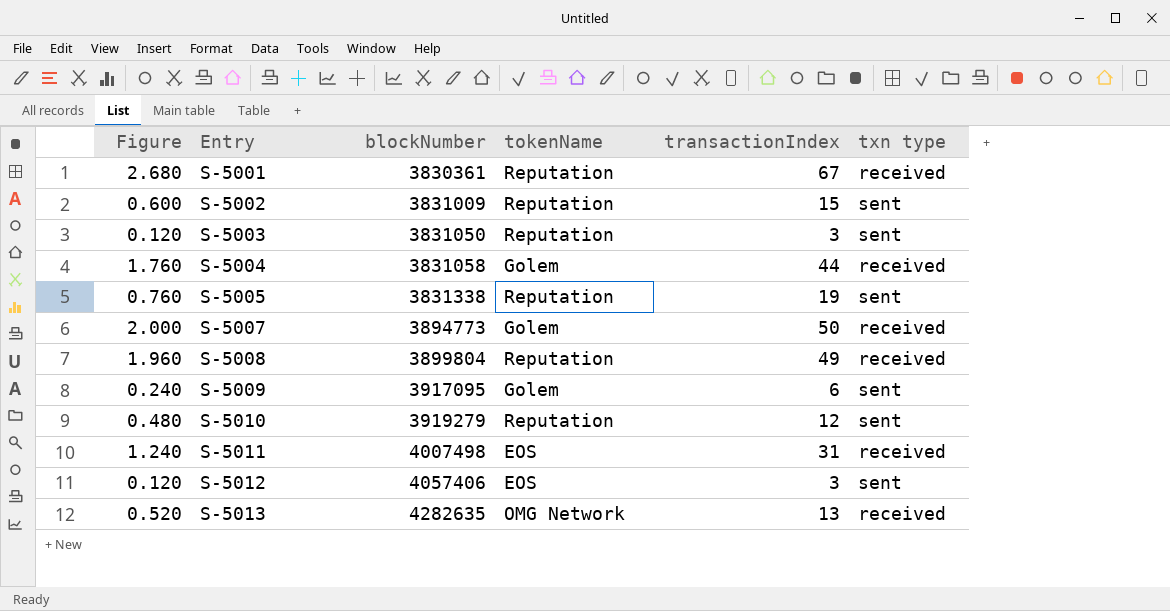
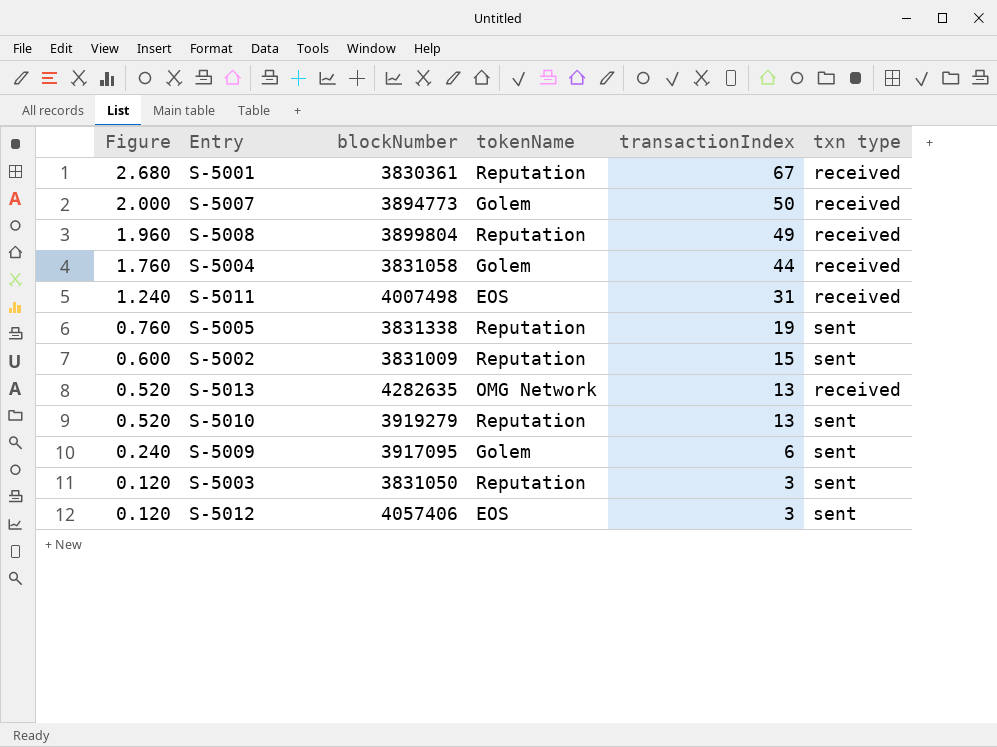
row order: Entry ascending -> Figure descending
S-5010 | Figure: 0.480 -> 0.520
S-5010 | transactionIndex: 12 -> 13

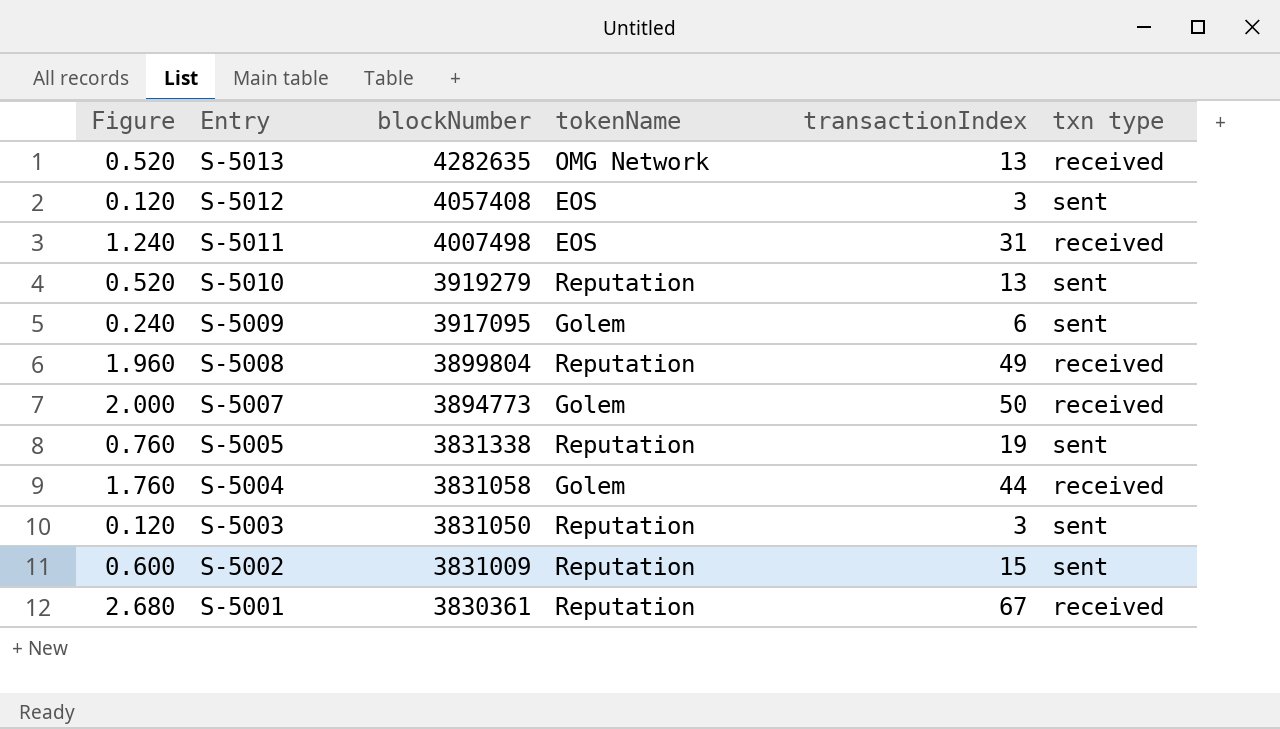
row order: Figure descending -> Entry descending
S-5012 | blockNumber: 4057406 -> 4057408

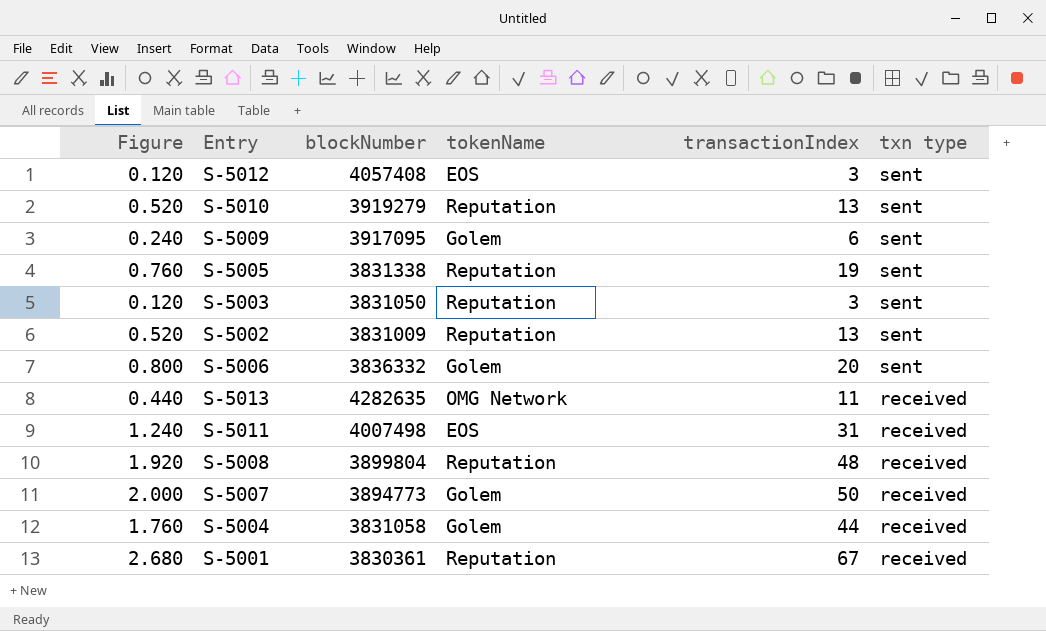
row order: Entry descending -> txn type descending
S-5002 | Figure: 0.600 -> 0.520
S-5002 | transactionIndex: 15 -> 13
row S-5006: none -> 0.800 | 3836332 | Golem | 20 | sent
S-5013 | Figure: 0.520 -> 0.440
S-5013 | transactionIndex: 13 -> 11
S-5008 | Figure: 1.960 -> 1.920
S-5008 | transactionIndex: 49 -> 48

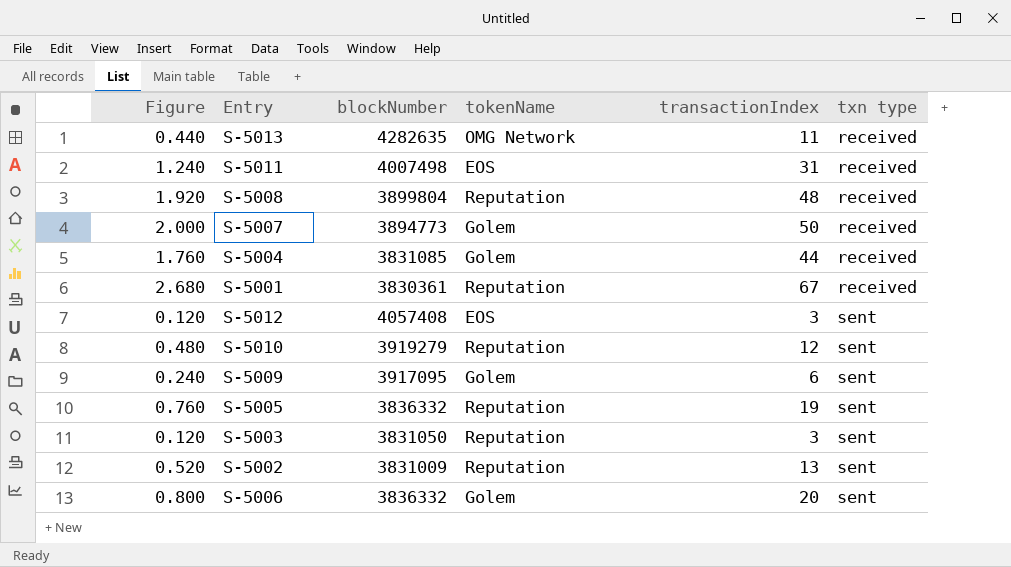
row order: txn type descending -> txn type ascending
S-5004 | blockNumber: 3831058 -> 3831085
S-5010 | Figure: 0.520 -> 0.480
S-5010 | transactionIndex: 13 -> 12
S-5005 | blockNumber: 3831338 -> 3836332

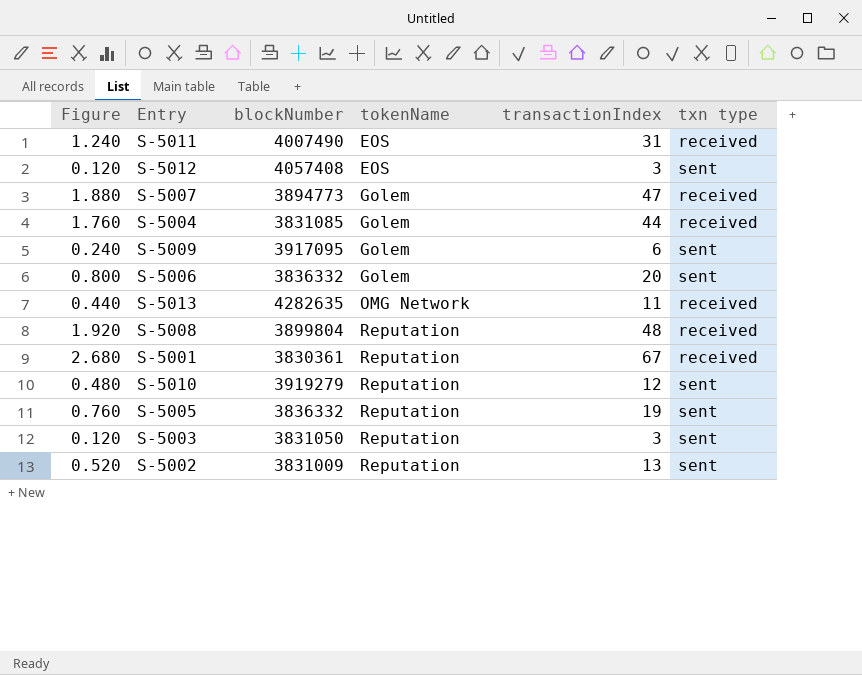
row order: txn type ascending -> tokenName ascending
S-5011 | blockNumber: 4007498 -> 4007490
S-5007 | Figure: 2.000 -> 1.880
S-5007 | transactionIndex: 50 -> 47

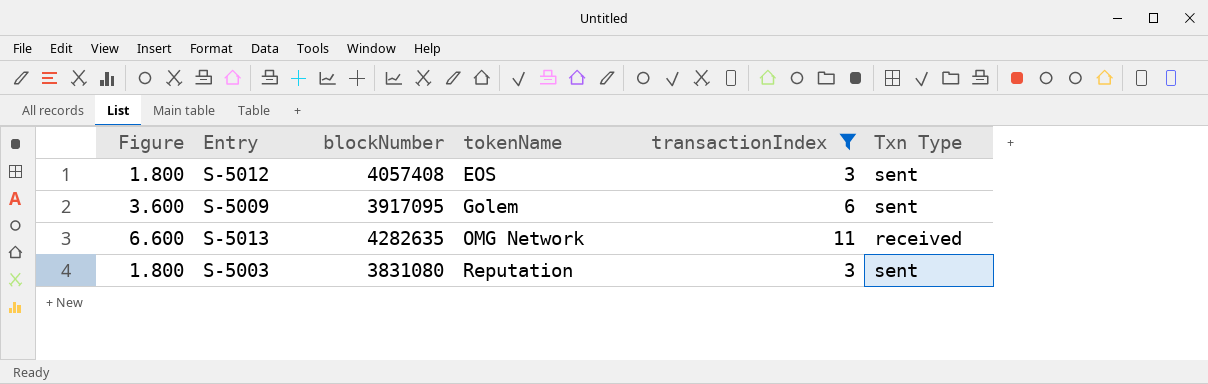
filter: none -> transactionIndex <= 11
column Figure | formula: [transactionIndex] * 0.04 -> [transactionIndex] * 0.6
column name: txn type -> Txn Type
S-5003 | blockNumber: 3831050 -> 3831080

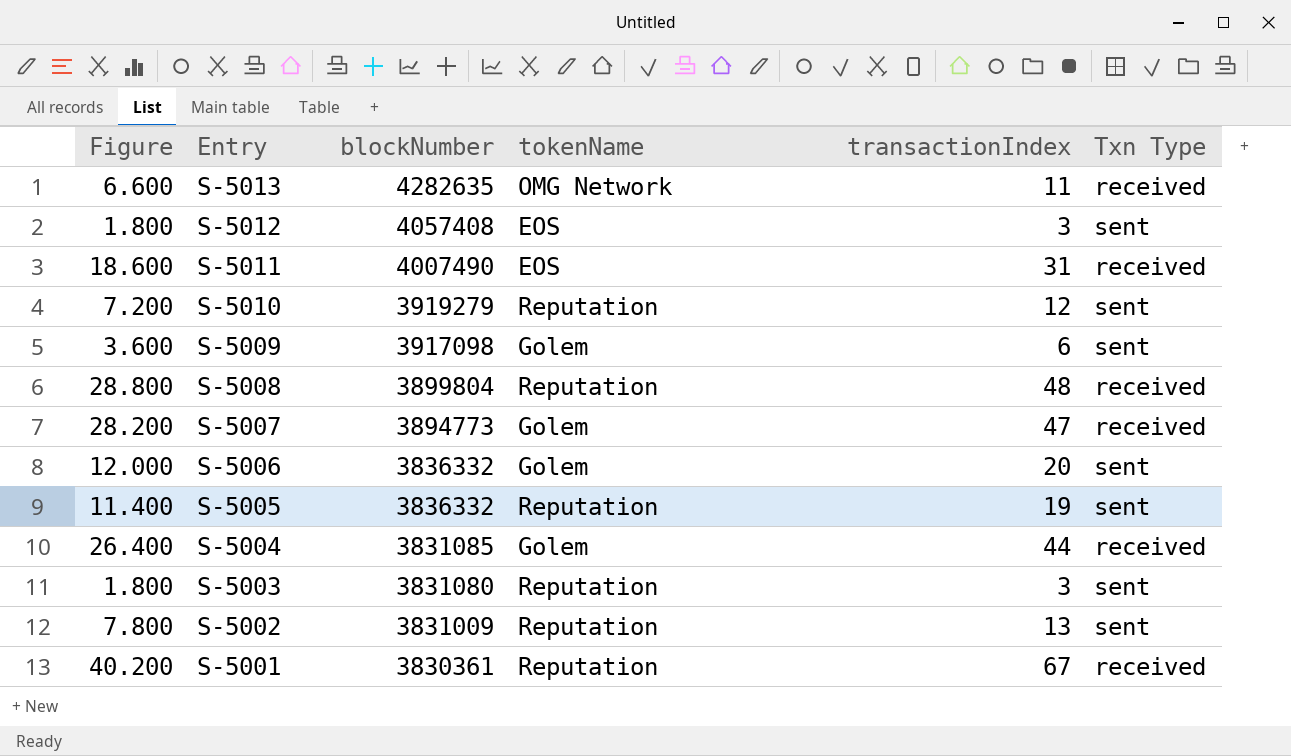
filter: transactionIndex <= 11 -> none
row order: tokenName ascending -> Entry descending
S-5009 | blockNumber: 3917095 -> 3917098

